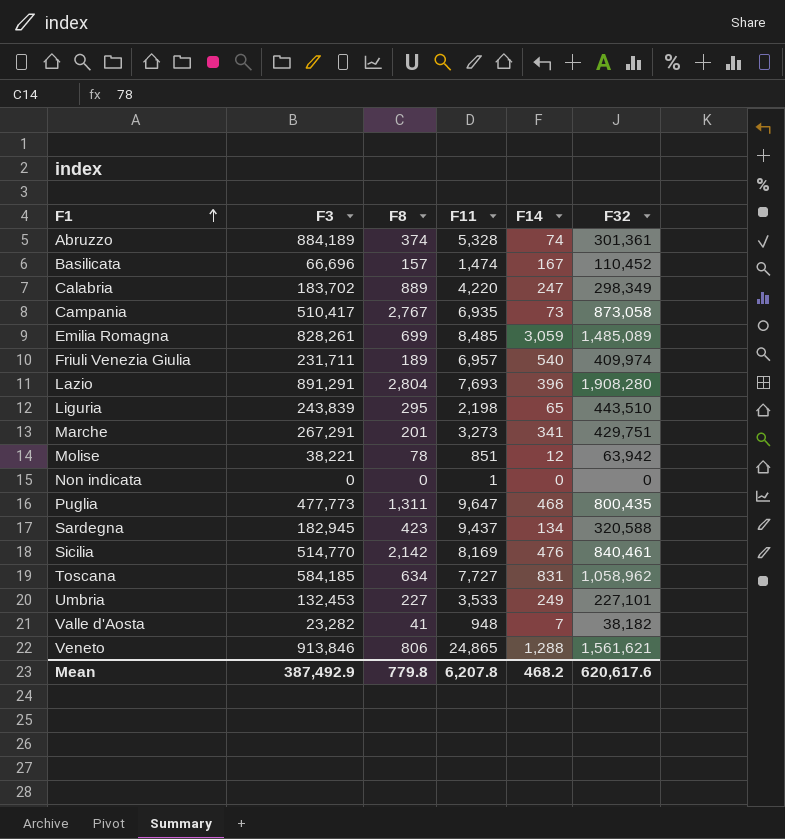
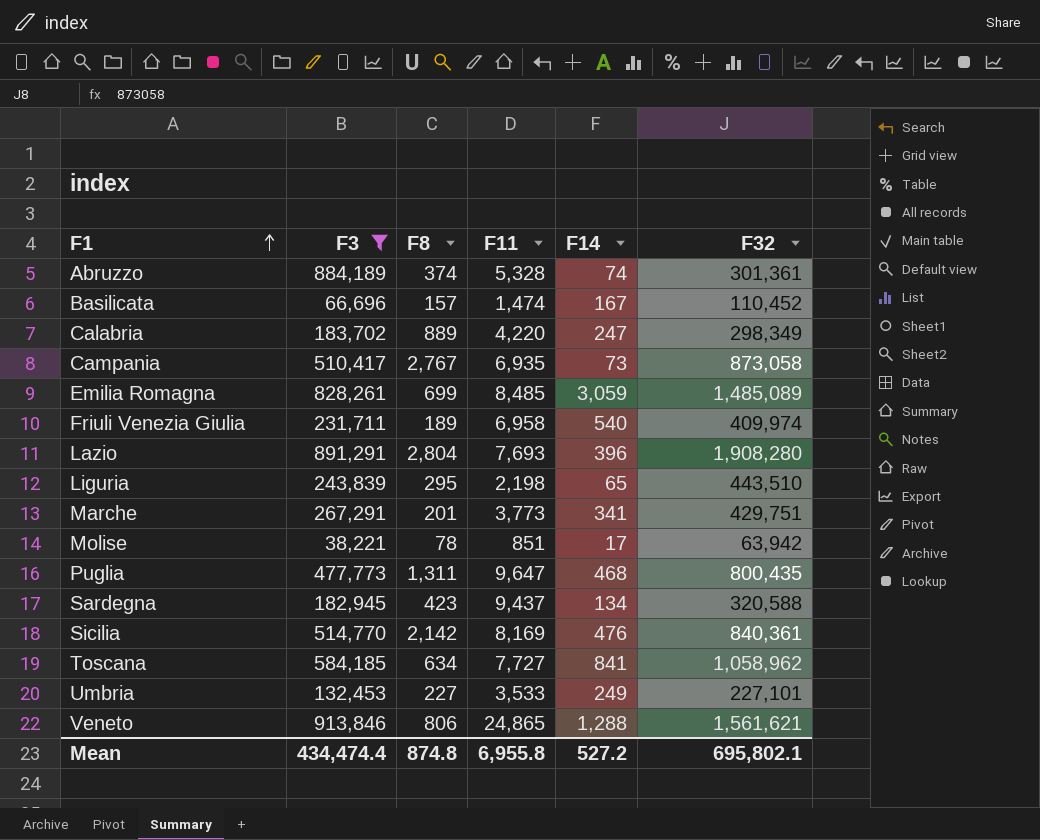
filter: none -> F3 >= 38,221
Friuli Venezia Giulia | F11: 6,957 -> 6,958
Marche | F11: 3,273 -> 3,773
Molise | F14: 12 -> 17
Sicilia | F32: 840,461 -> 840,361
Toscana | F14: 831 -> 841
Mean | F3: 387,492.9 -> 434,474.4
Mean | F8: 779.8 -> 874.8
Mean | F11: 6,207.8 -> 6,955.8
Mean | F14: 468.2 -> 527.2
Mean | F32: 620,617.6 -> 695,802.1

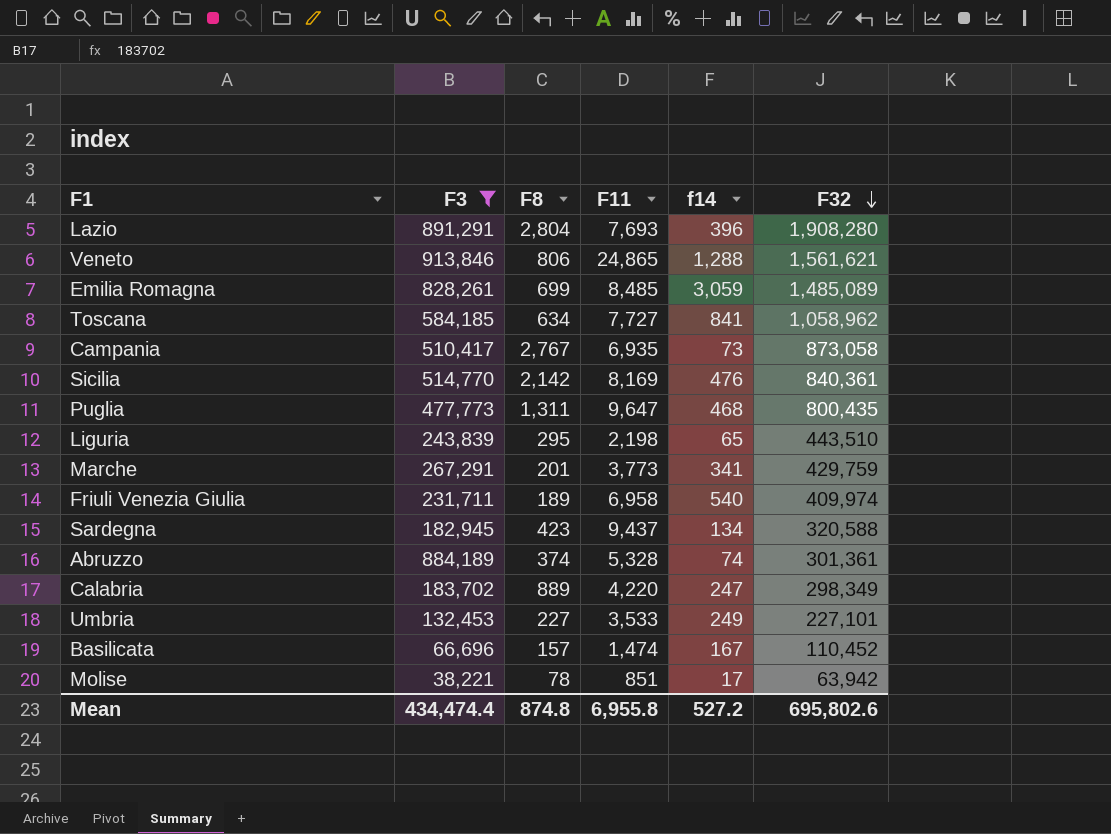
row order: F1 ascending -> F32 descending
column name: F14 -> f14
Marche | F32: 429,751 -> 429,759
Mean | F32: 695,802.1 -> 695,802.6

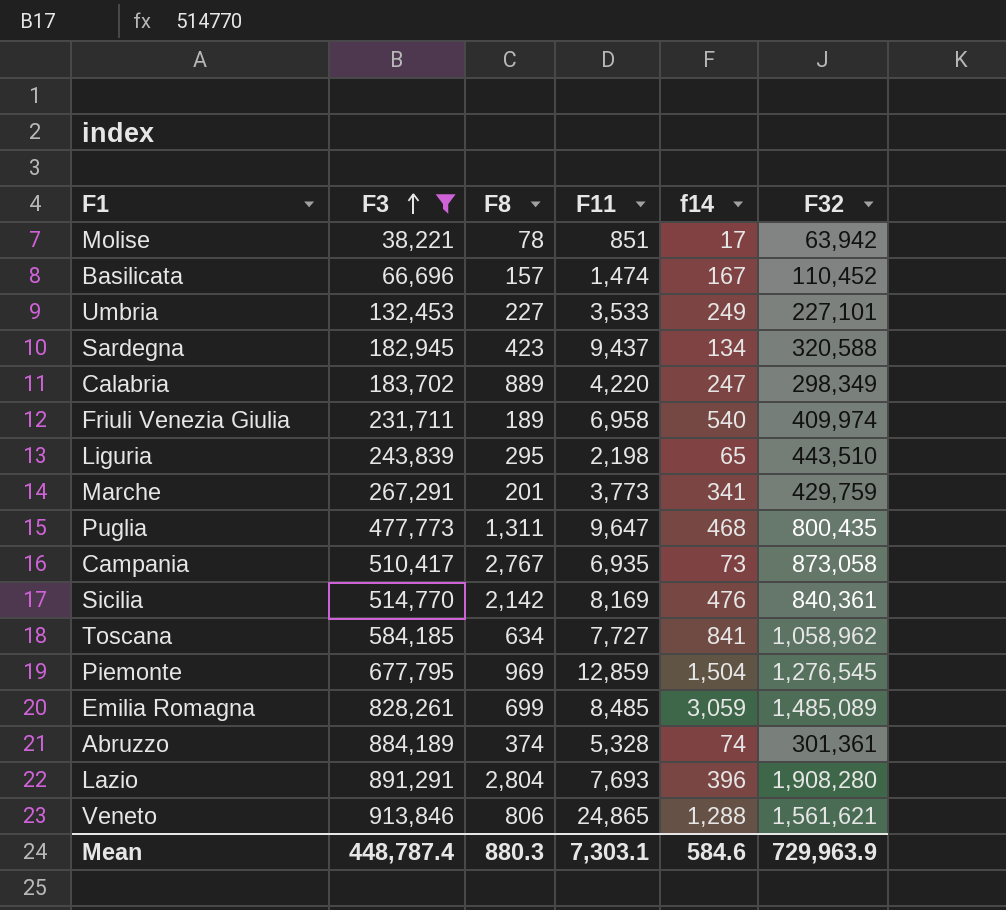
row order: F32 descending -> F3 ascending
row Piemonte: none -> 677,795 | 969 | 12,859 | 1,504 | 1,276,545
Mean | F3: 434,474.4 -> 448,787.4
Mean | F8: 874.8 -> 880.3
Mean | F11: 6,955.8 -> 7,303.1
Mean | f14: 527.2 -> 584.6
Mean | F32: 695,802.6 -> 729,963.9

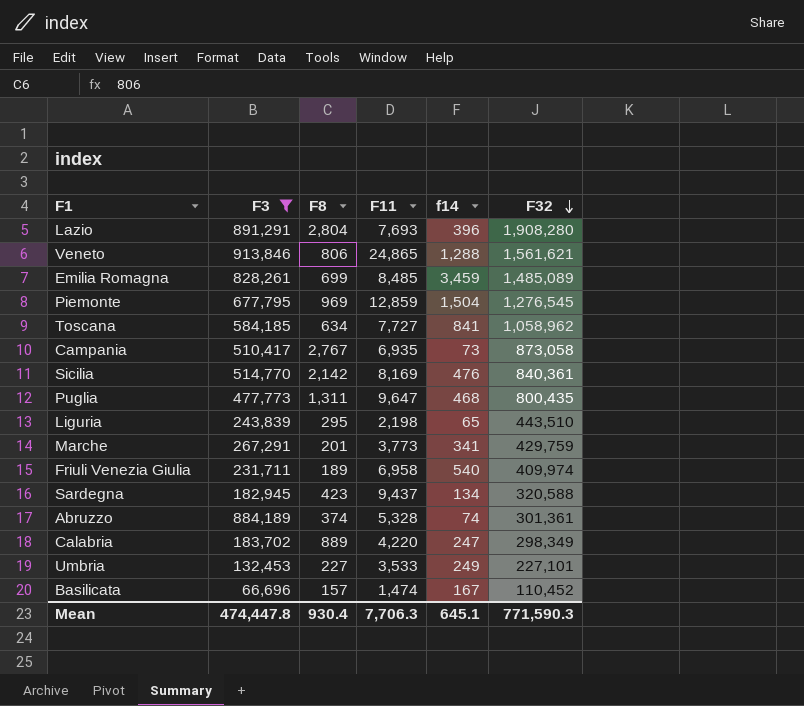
row order: F3 ascending -> F32 descending
row Molise: 38,221 | 78 | 851 | 17 | 63,942 -> none
Emilia Romagna | f14: 3,059 -> 3,459
Mean | F3: 448,787.4 -> 474,447.8
Mean | F8: 880.3 -> 930.4
Mean | F11: 7,303.1 -> 7,706.3
Mean | f14: 584.6 -> 645.1
Mean | F32: 729,963.9 -> 771,590.3

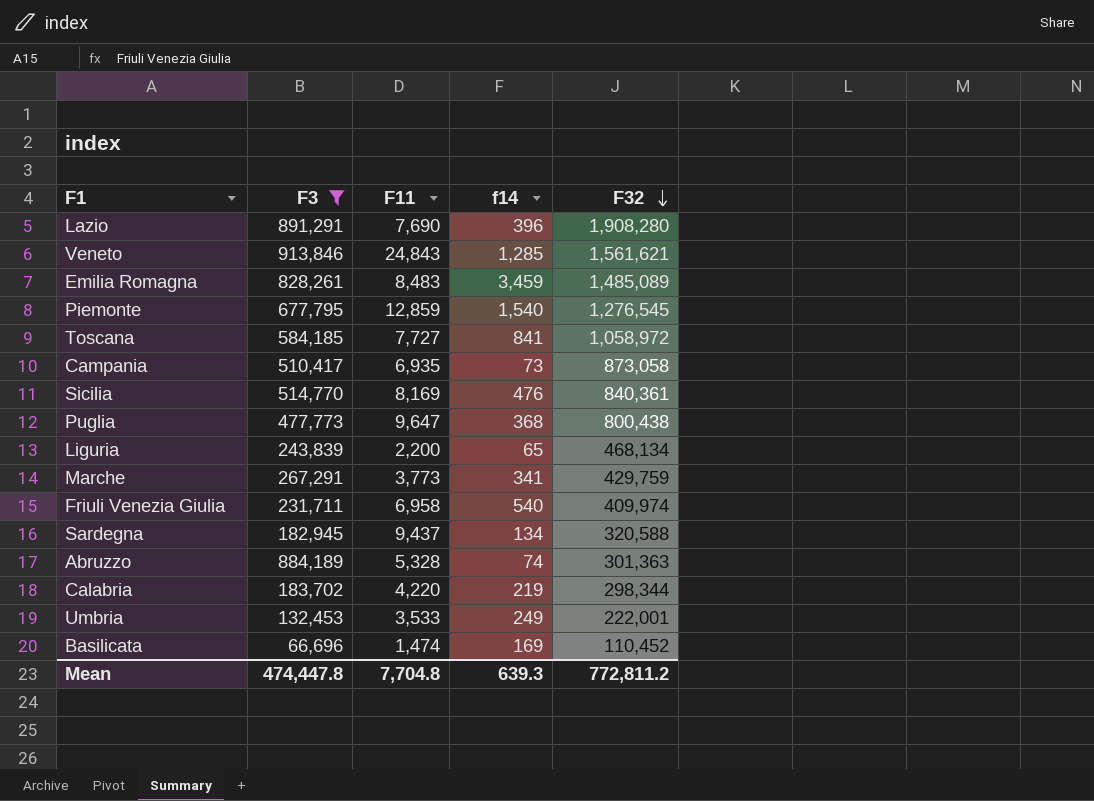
column F8 | position: 3 -> none
Lazio | F11: 7,693 -> 7,690
Veneto | F11: 24,865 -> 24,843
Veneto | f14: 1,288 -> 1,285
Emilia Romagna | F11: 8,485 -> 8,483
Piemonte | f14: 1,504 -> 1,540
Toscana | F32: 1,058,962 -> 1,058,972
Puglia | f14: 468 -> 368
Puglia | F32: 800,435 -> 800,438
Liguria | F11: 2,198 -> 2,200
Liguria | F32: 443,510 -> 468,134
Abruzzo | F32: 301,361 -> 301,363
Calabria | f14: 247 -> 219
Calabria | F32: 298,349 -> 298,344
Umbria | F32: 227,101 -> 222,001
Basilicata | f14: 167 -> 169
Mean | F11: 7,706.3 -> 7,704.8
Mean | f14: 645.1 -> 639.3
Mean | F32: 771,590.3 -> 772,811.2

